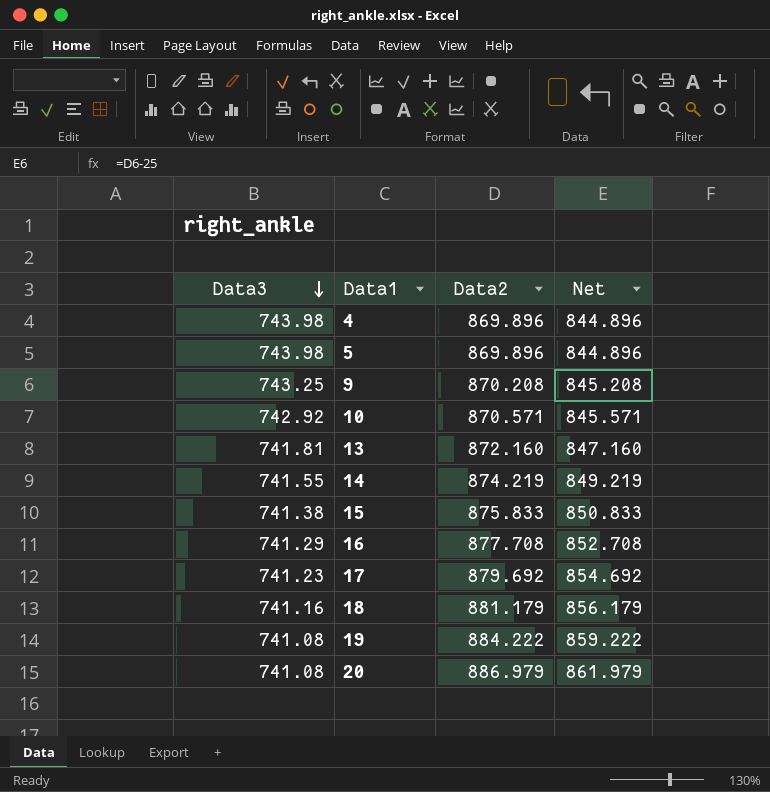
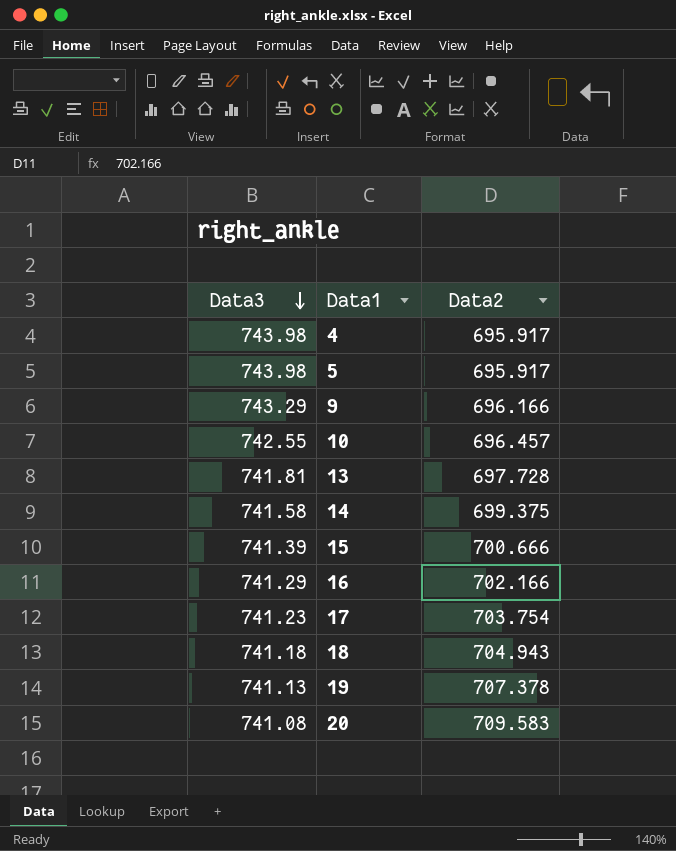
column Net | formula: [Data2] - 25 -> none
4 | Data2: 869.896 -> 695.917
5 | Data2: 869.896 -> 695.917
9 | Data3: 743.25 -> 743.29
9 | Data2: 870.208 -> 696.166
10 | Data3: 742.92 -> 742.55
10 | Data2: 870.571 -> 696.457
13 | Data2: 872.160 -> 697.728
14 | Data3: 741.55 -> 741.58
14 | Data2: 874.219 -> 699.375
15 | Data3: 741.38 -> 741.39
15 | Data2: 875.833 -> 700.666
16 | Data2: 877.708 -> 702.166
17 | Data2: 879.692 -> 703.754
18 | Data3: 741.16 -> 741.18
18 | Data2: 881.179 -> 704.943
19 | Data3: 741.08 -> 741.13
19 | Data2: 884.222 -> 707.378
20 | Data2: 886.979 -> 709.583

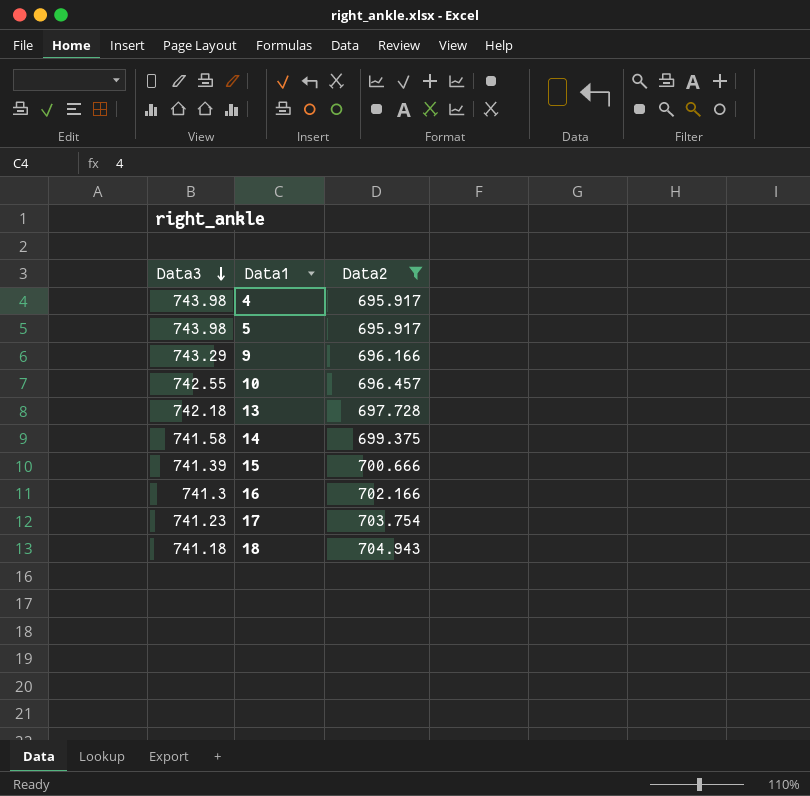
filter: none -> Data2 <= 704.943
13 | Data3: 741.81 -> 742.18
16 | Data3: 741.29 -> 741.3

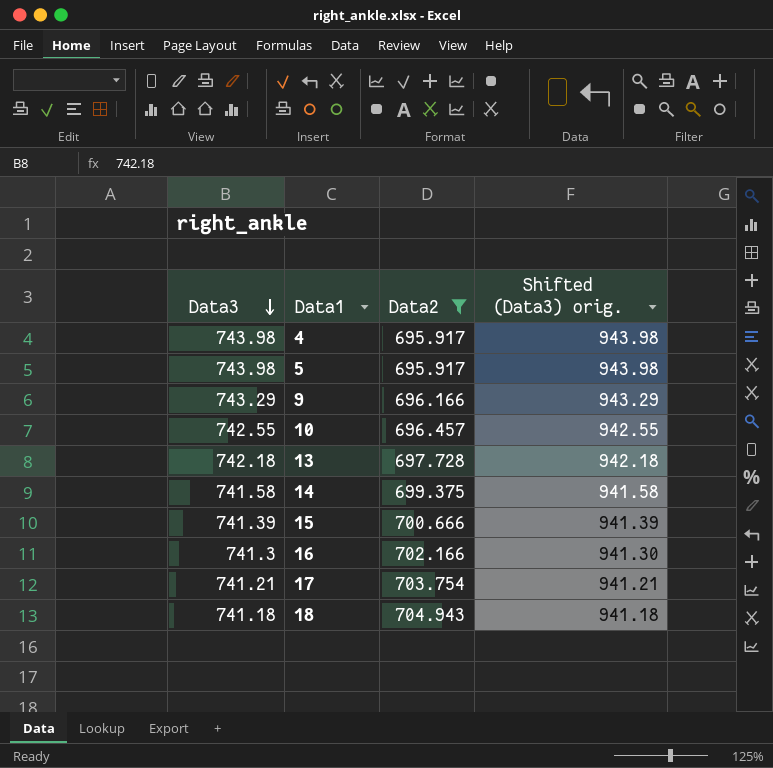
column Shifted (Data3) orig. | formula: none -> [Data3] + 200
17 | Data3: 741.23 -> 741.21

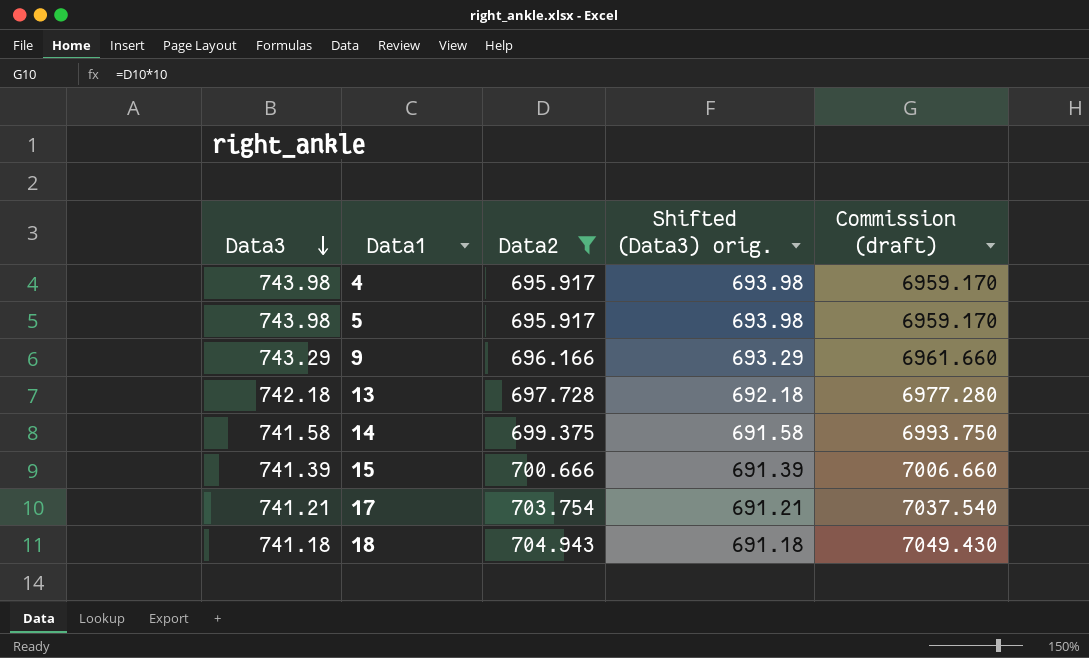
column Shifted (Data3) orig. | formula: [Data3] + 200 -> [Data3] - 50
column Commission (draft) | formula: none -> [Data2] * 10
row 10: 742.55 | 696.457 | 942.55 -> none
row 16: 741.3 | 702.166 | 941.30 -> none

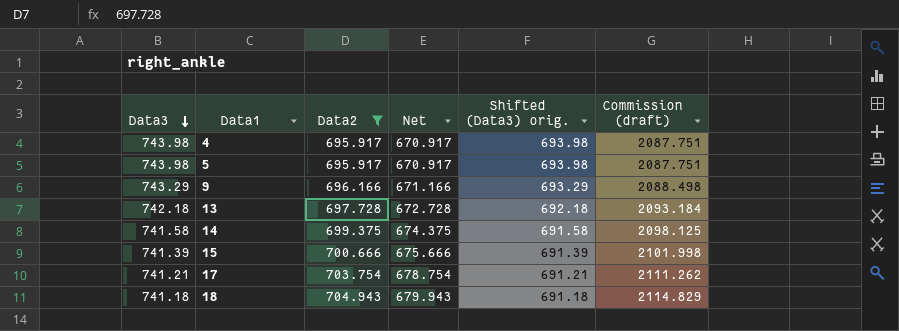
column Net | formula: none -> [Data2] - 25
column Commission (draft) | formula: [Data2] * 10 -> [Data2] * 3

